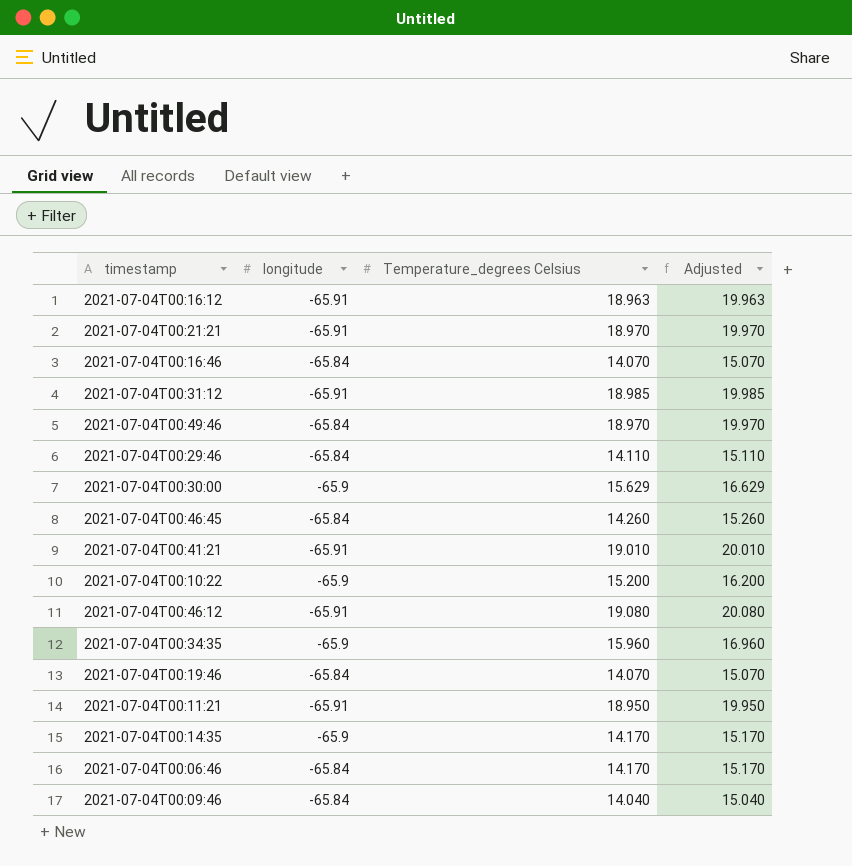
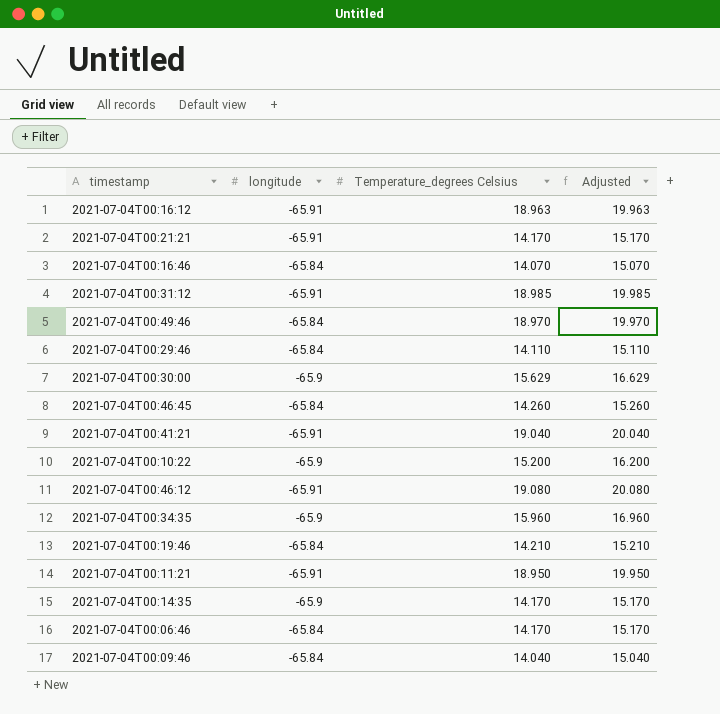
2021-07-04T00:21:21 | Temperature_degrees Celsius: 18.970 -> 14.170
2021-07-04T00:21:21 | Adjusted: 19.970 -> 15.170
2021-07-04T00:41:21 | Temperature_degrees Celsius: 19.010 -> 19.040
2021-07-04T00:41:21 | Adjusted: 20.010 -> 20.040
2021-07-04T00:19:46 | Temperature_degrees Celsius: 14.070 -> 14.210
2021-07-04T00:19:46 | Adjusted: 15.070 -> 15.210

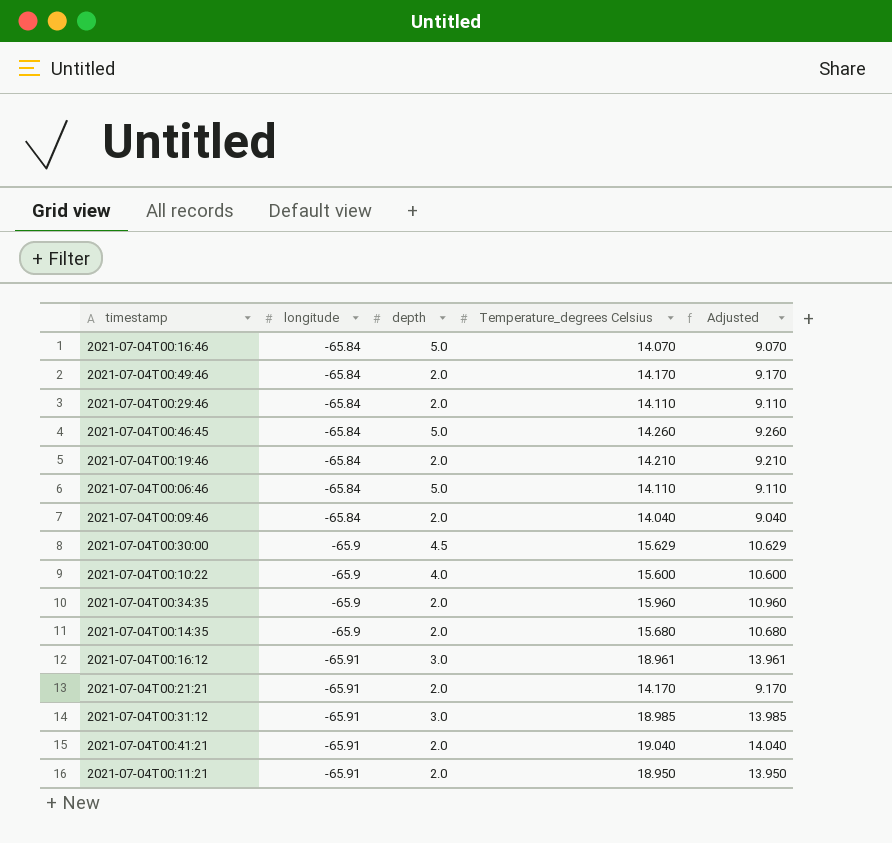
row order: none -> longitude descending
column depth | position: none -> 3
column Adjusted | formula: [Temperature_degrees Celsius] + 1 -> [Temperature_degrees Celsius] - 5
row 2021-07-04T00:46:12: -65.91 | 19.080 | 20.080 -> none
2021-07-04T00:49:46 | Temperature_degrees Celsius: 18.970 -> 14.170
2021-07-04T00:06:46 | Temperature_degrees Celsius: 14.170 -> 14.110
2021-07-04T00:10:22 | Temperature_degrees Celsius: 15.200 -> 15.600
2021-07-04T00:14:35 | Temperature_degrees Celsius: 14.170 -> 15.680
2021-07-04T00:16:12 | Temperature_degrees Celsius: 18.963 -> 18.961

